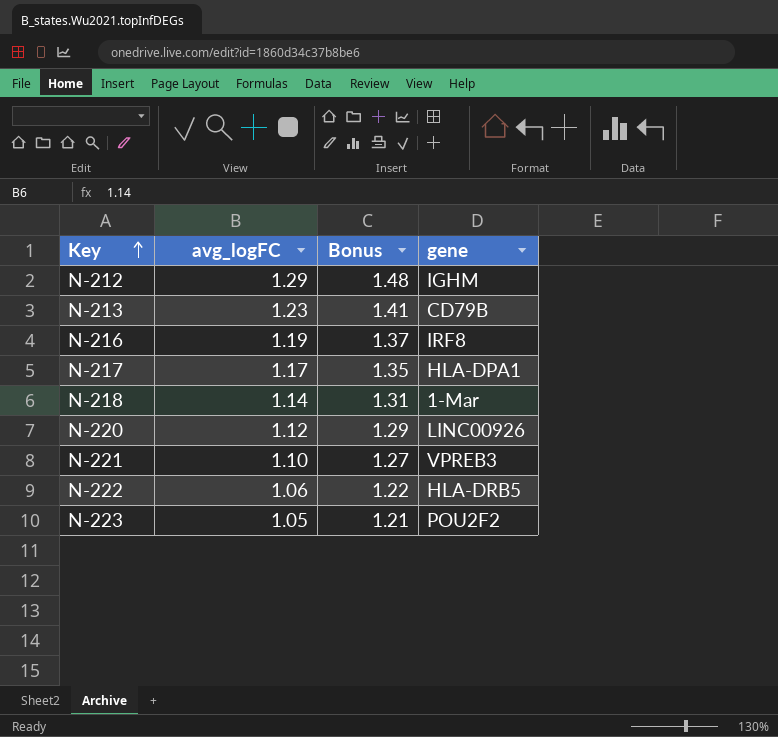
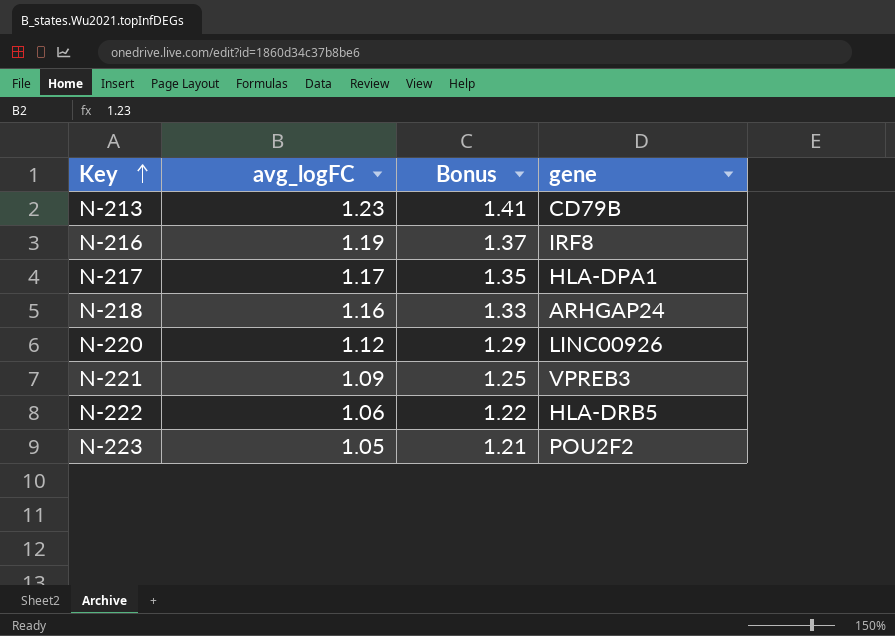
row N-212: 1.29 | 1.48 | IGHM -> none
N-218 | avg_logFC: 1.14 -> 1.16
N-218 | Bonus: 1.31 -> 1.33
N-218 | gene: 1-Mar -> ARHGAP24
N-221 | avg_logFC: 1.10 -> 1.09
N-221 | Bonus: 1.27 -> 1.25

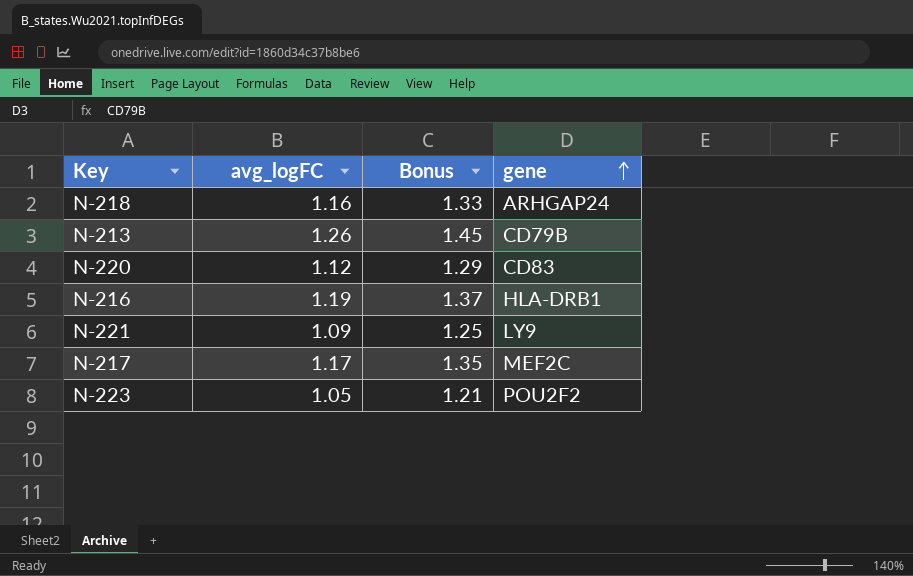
row order: Key ascending -> gene ascending
row N-222: 1.06 | 1.22 | HLA-DRB5 -> none
N-213 | avg_logFC: 1.23 -> 1.26
N-213 | Bonus: 1.41 -> 1.45
N-220 | gene: LINC00926 -> CD83
N-216 | gene: IRF8 -> HLA-DRB1
N-221 | gene: VPREB3 -> LY9
N-217 | gene: HLA-DPA1 -> MEF2C

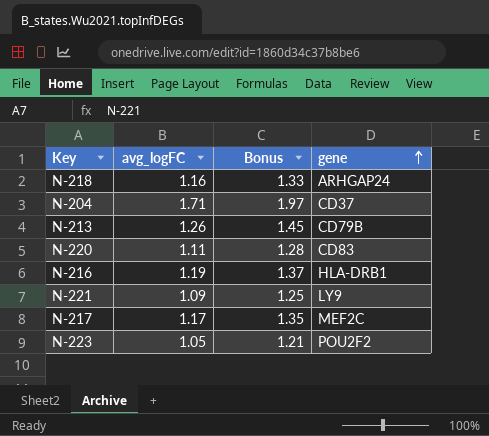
row N-204: none -> 1.71 | 1.97 | CD37
N-220 | avg_logFC: 1.12 -> 1.11
N-220 | Bonus: 1.29 -> 1.28

